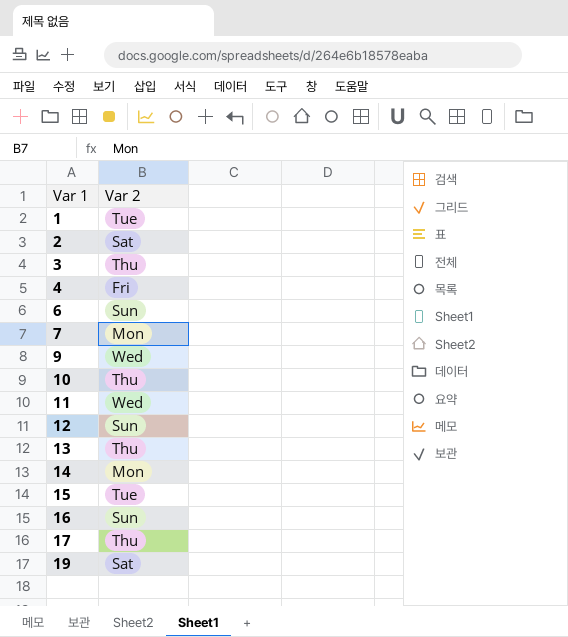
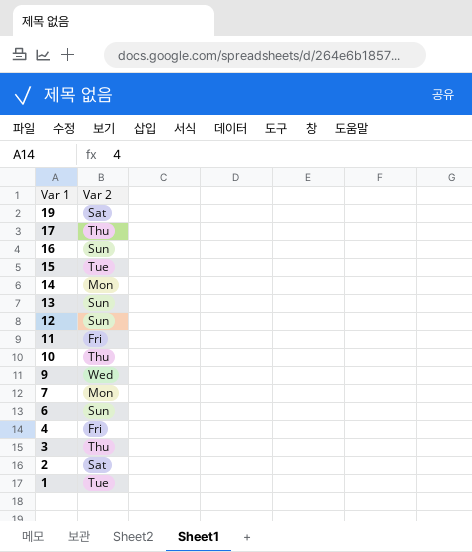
row order: Var 1 ascending -> Var 1 descending
13 | Var 2: Thu -> Sun
11 | Var 2: Wed -> Fri

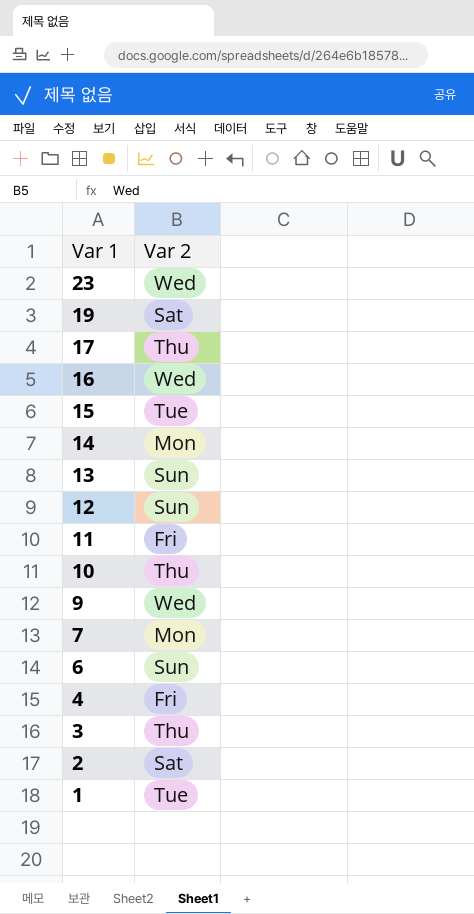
row 23: none -> Wed
16 | Var 2: Sun -> Wed

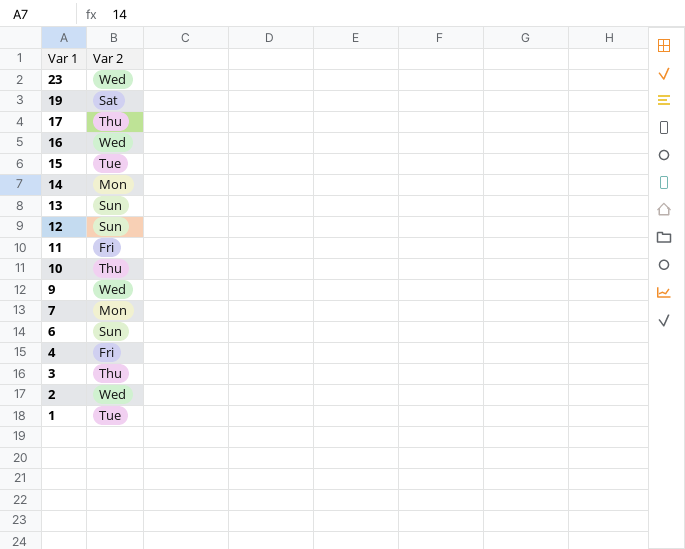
2 | Var 2: Sat -> Wed

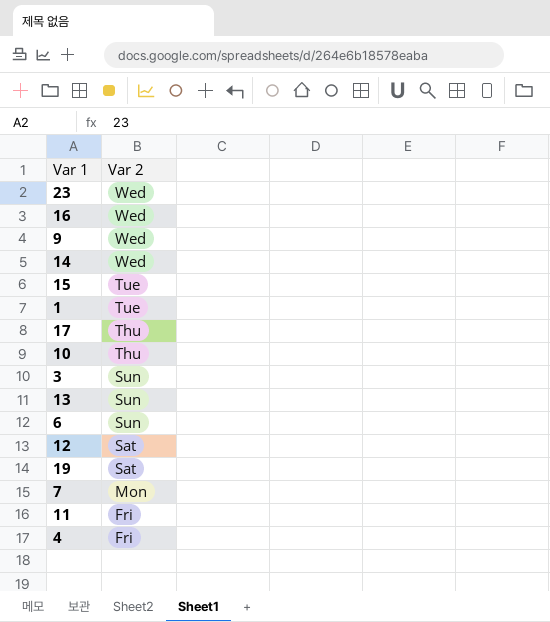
row order: Var 1 descending -> Var 2 descending
row 2: Wed -> none
14 | Var 2: Mon -> Wed
3 | Var 2: Thu -> Sun
12 | Var 2: Sun -> Sat

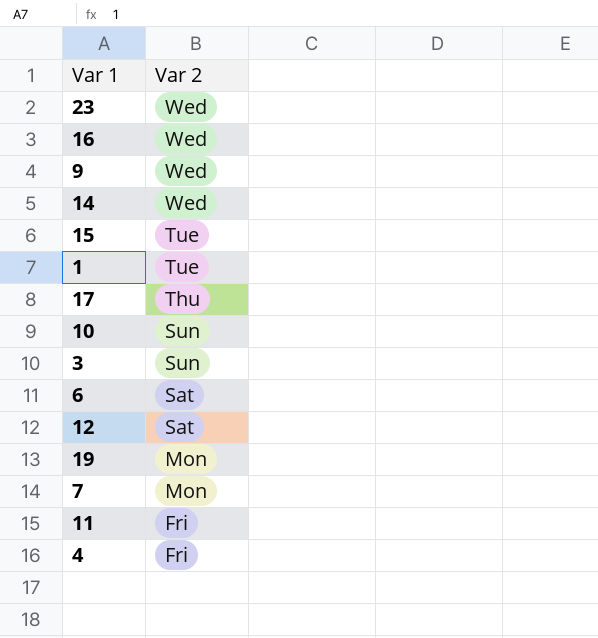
row 13: Sun -> none
10 | Var 2: Thu -> Sun
6 | Var 2: Sun -> Sat
19 | Var 2: Sat -> Mon

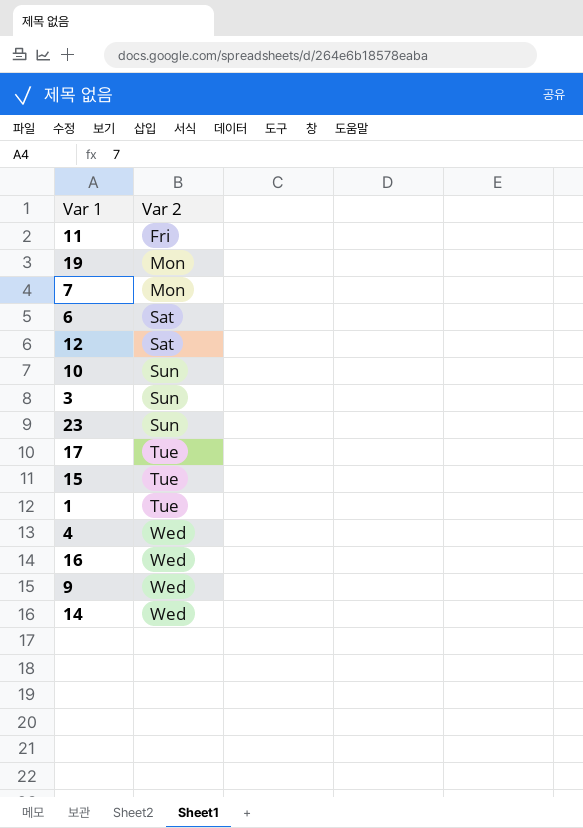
row order: Var 2 descending -> Var 2 ascending
23 | Var 2: Wed -> Sun
17 | Var 2: Thu -> Tue
4 | Var 2: Fri -> Wed

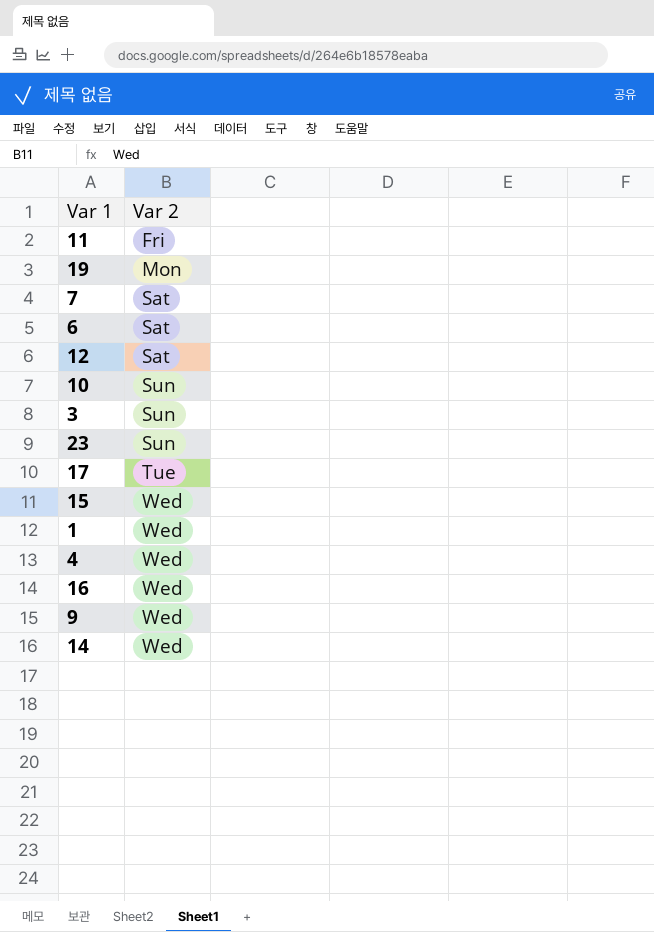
7 | Var 2: Mon -> Sat
15 | Var 2: Tue -> Wed
1 | Var 2: Tue -> Wed

